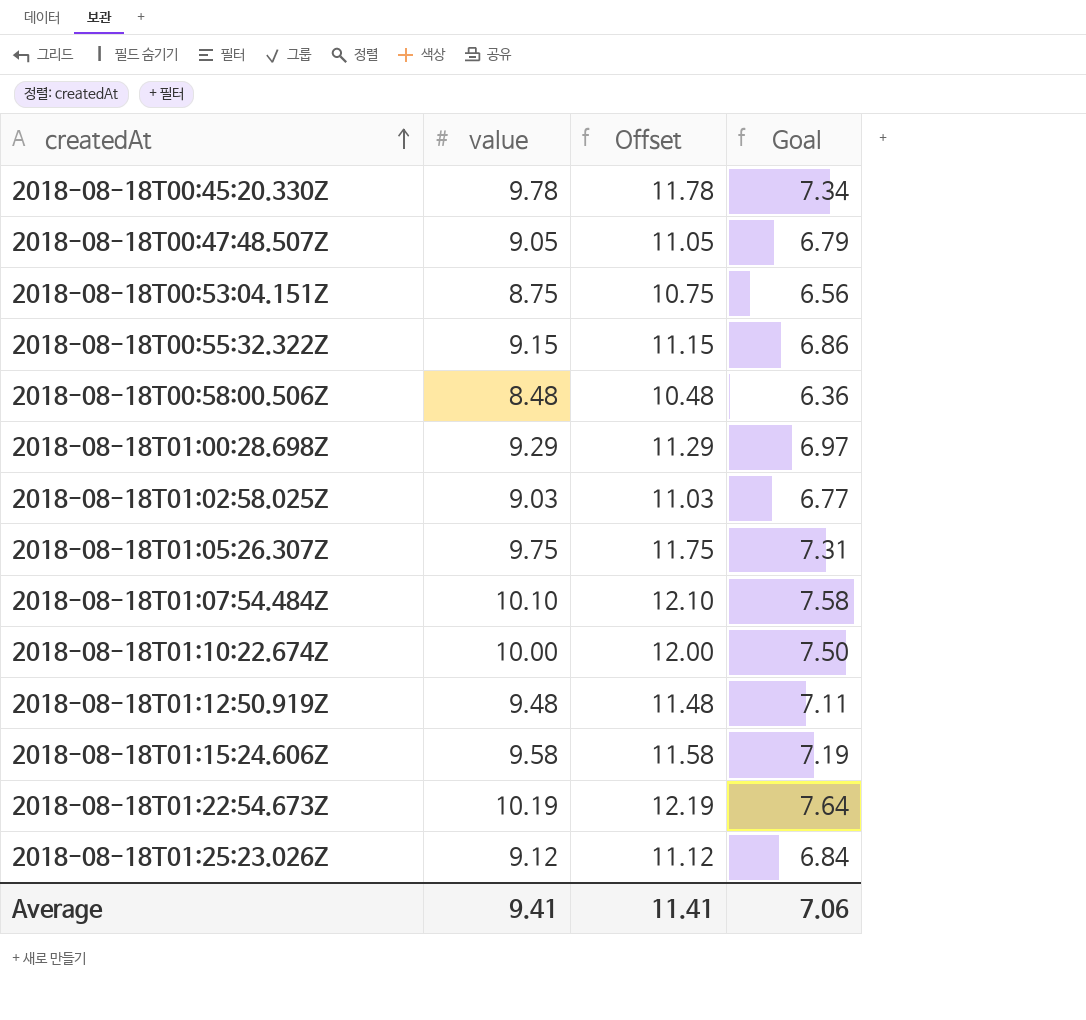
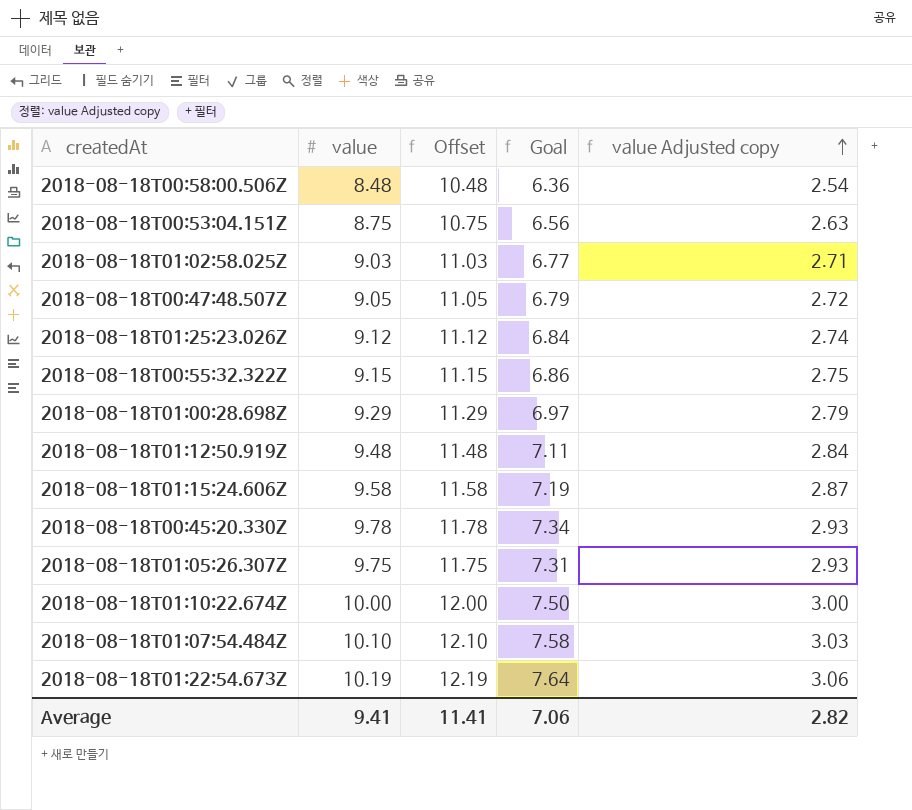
row order: createdAt ascending -> value Adjusted copy ascending
column value Adjusted copy | formula: none -> [value] * 0.3

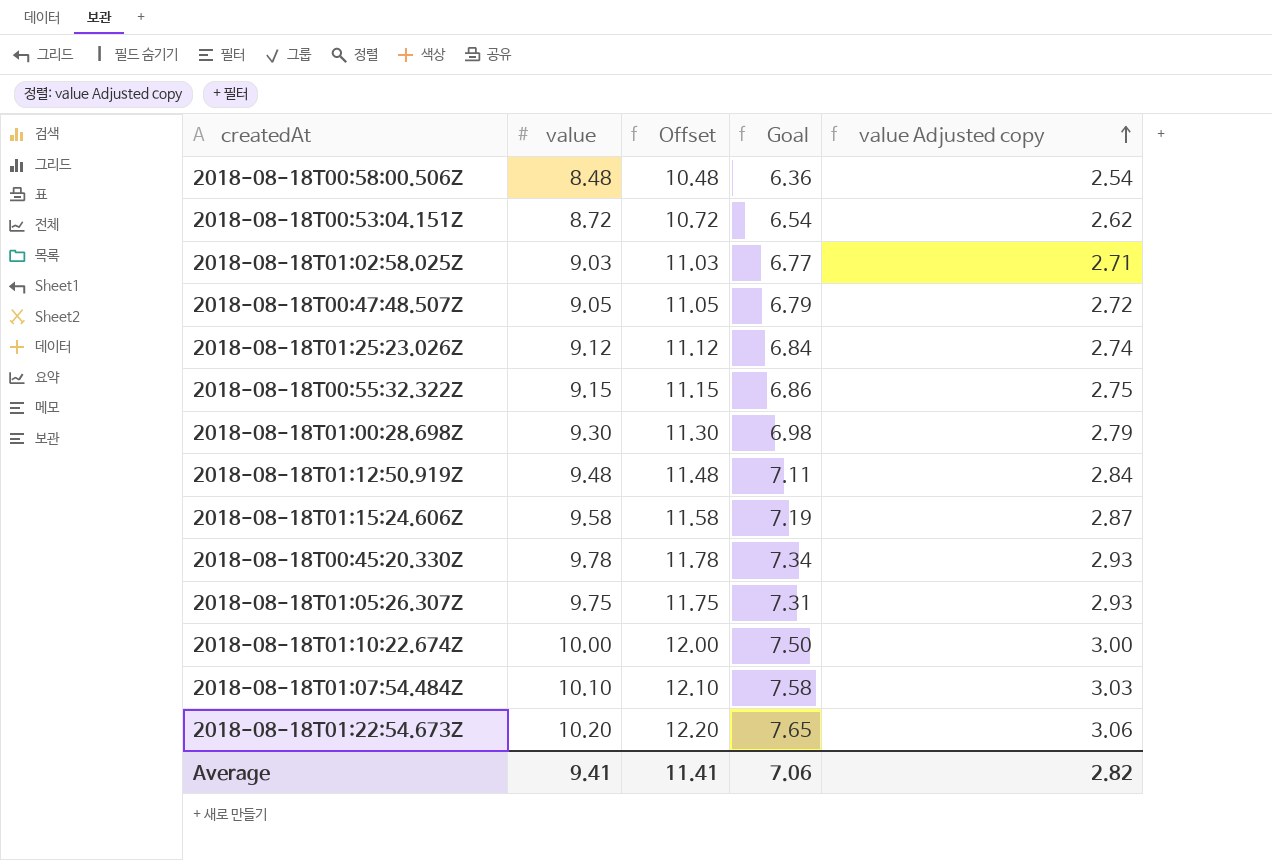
2018-08-18T00:53:04.151Z | value: 8.75 -> 8.72
2018-08-18T00:53:04.151Z | Offset: 10.75 -> 10.72
2018-08-18T00:53:04.151Z | Goal: 6.56 -> 6.54
2018-08-18T00:53:04.151Z | value Adjusted copy: 2.63 -> 2.62
2018-08-18T01:00:28.698Z | value: 9.29 -> 9.30
2018-08-18T01:00:28.698Z | Offset: 11.29 -> 11.30
2018-08-18T01:00:28.698Z | Goal: 6.97 -> 6.98
2018-08-18T01:22:54.673Z | value: 10.19 -> 10.20
2018-08-18T01:22:54.673Z | Offset: 12.19 -> 12.20
2018-08-18T01:22:54.673Z | Goal: 7.64 -> 7.65

